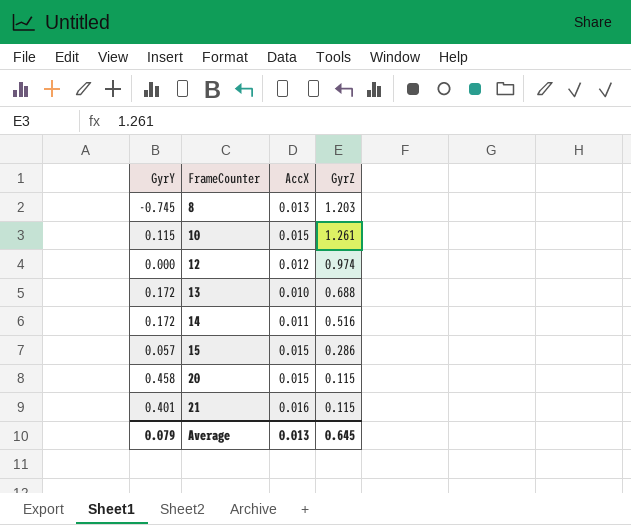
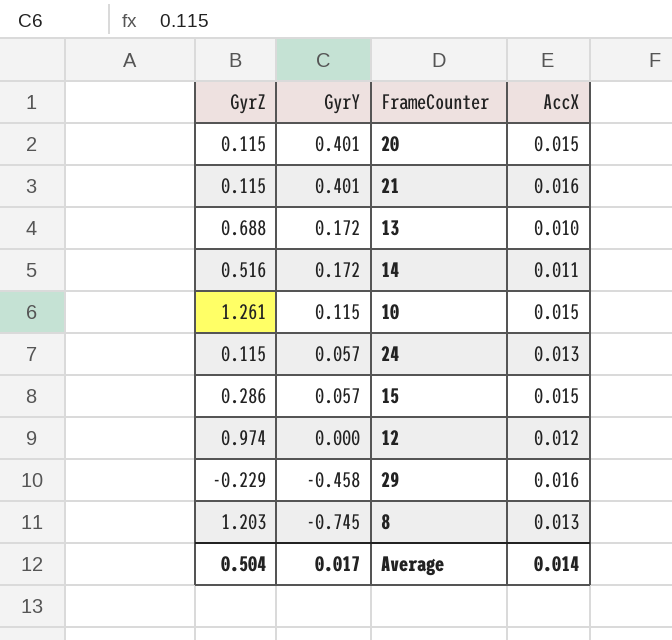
row order: FrameCounter ascending -> GyrY descending
column GyrZ | position: 4 -> 1
20 | GyrY: 0.458 -> 0.401
row 24: none -> 0.115 | 0.057 | 0.013
row 29: none -> -0.229 | -0.458 | 0.016
Average | GyrZ: 0.645 -> 0.504
Average | GyrY: 0.079 -> 0.017
Average | AccX: 0.013 -> 0.014

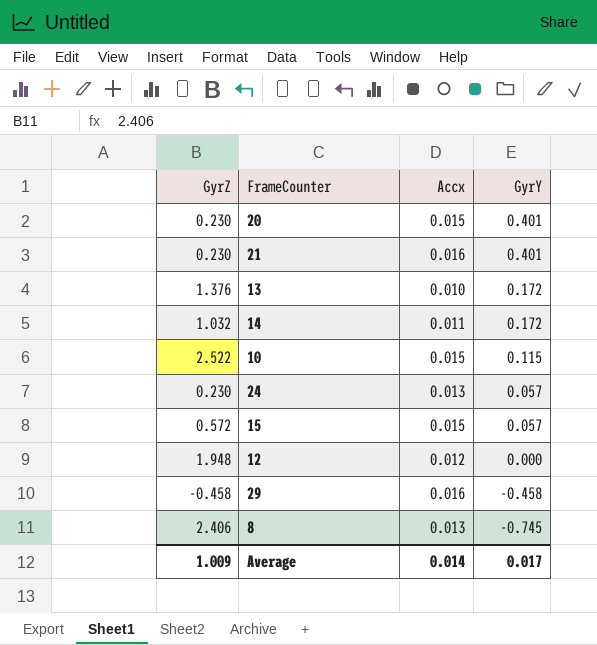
column name: AccX -> Accx
column GyrY | position: 2 -> 4
20 | GyrZ: 0.115 -> 0.230
21 | GyrZ: 0.115 -> 0.230
13 | GyrZ: 0.688 -> 1.376
14 | GyrZ: 0.516 -> 1.032
10 | GyrZ: 1.261 -> 2.522
24 | GyrZ: 0.115 -> 0.230
15 | GyrZ: 0.286 -> 0.572
12 | GyrZ: 0.974 -> 1.948
29 | GyrZ: -0.229 -> -0.458
8 | GyrZ: 1.203 -> 2.406
Average | GyrZ: 0.504 -> 1.009

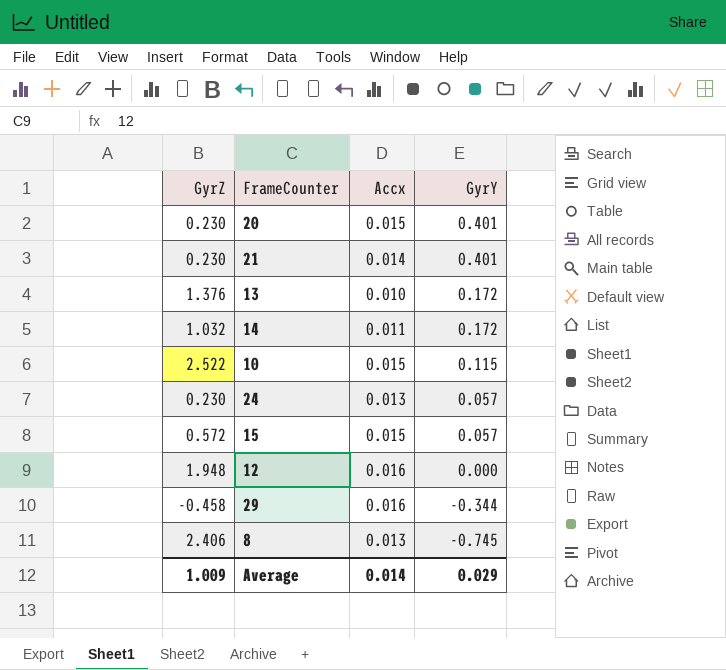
21 | Accx: 0.016 -> 0.014
12 | Accx: 0.012 -> 0.016
29 | GyrY: -0.458 -> -0.344
Average | GyrY: 0.017 -> 0.029

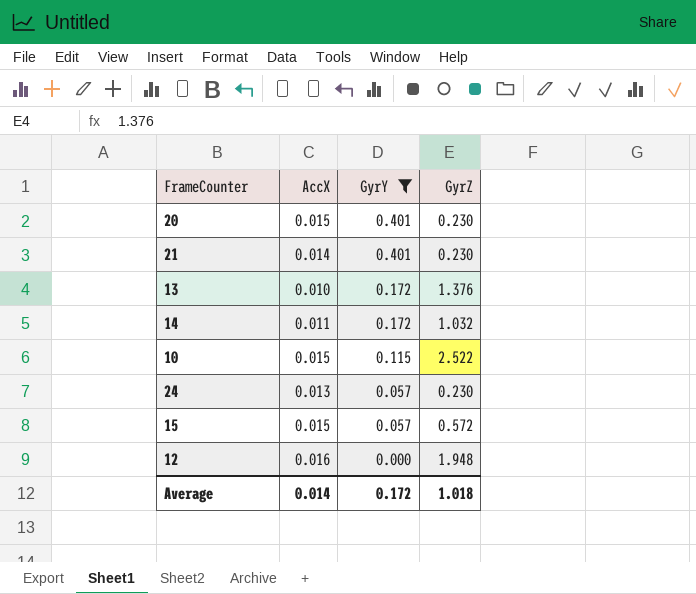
filter: none -> GyrY >= 0.000
column name: Accx -> AccX
column GyrZ | position: 1 -> 4
Average | GyrY: 0.029 -> 0.172
Average | GyrZ: 1.009 -> 1.018

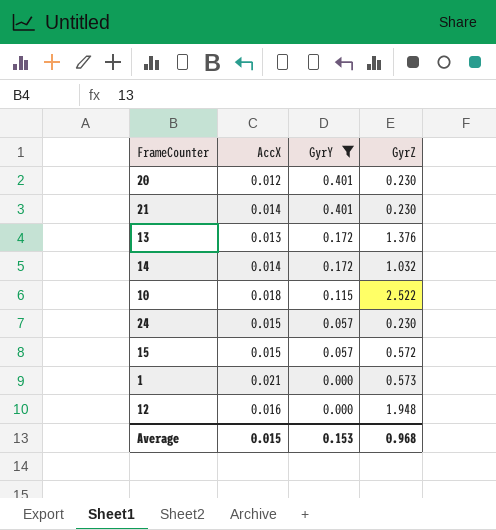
20 | AccX: 0.015 -> 0.012
13 | AccX: 0.010 -> 0.013
14 | AccX: 0.011 -> 0.014
10 | AccX: 0.015 -> 0.018
24 | AccX: 0.013 -> 0.015
row 1: none -> 0.021 | 0.000 | 0.573
Average | AccX: 0.014 -> 0.015
Average | GyrY: 0.172 -> 0.153
Average | GyrZ: 1.018 -> 0.968

